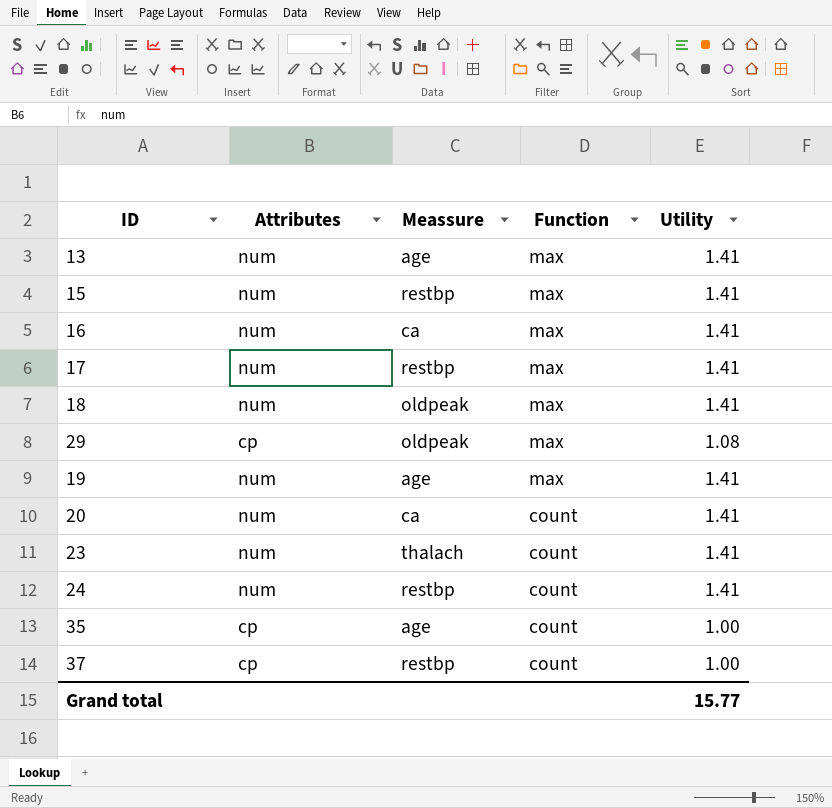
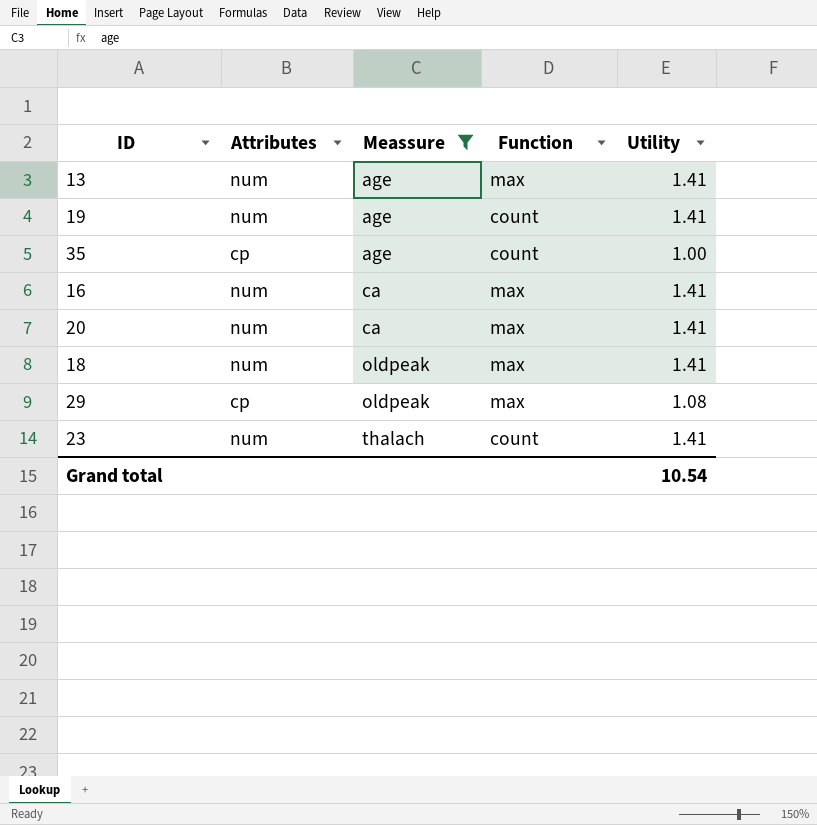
filter: none -> Meassure != restbp
row order: Function descending -> Meassure ascending
19 | Function: max -> count
20 | Function: count -> max
Grand total | Utility: 15.77 -> 10.54

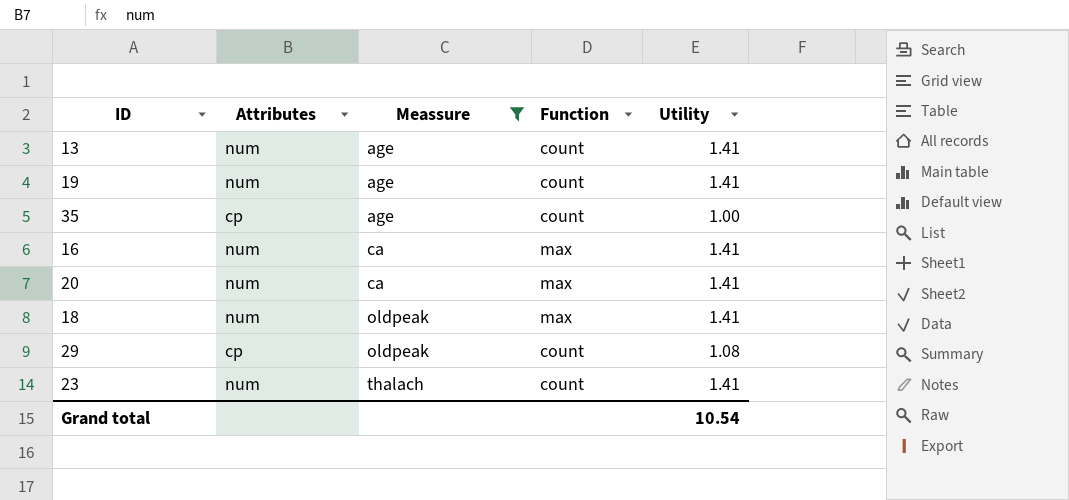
13 | Function: max -> count
29 | Function: max -> count

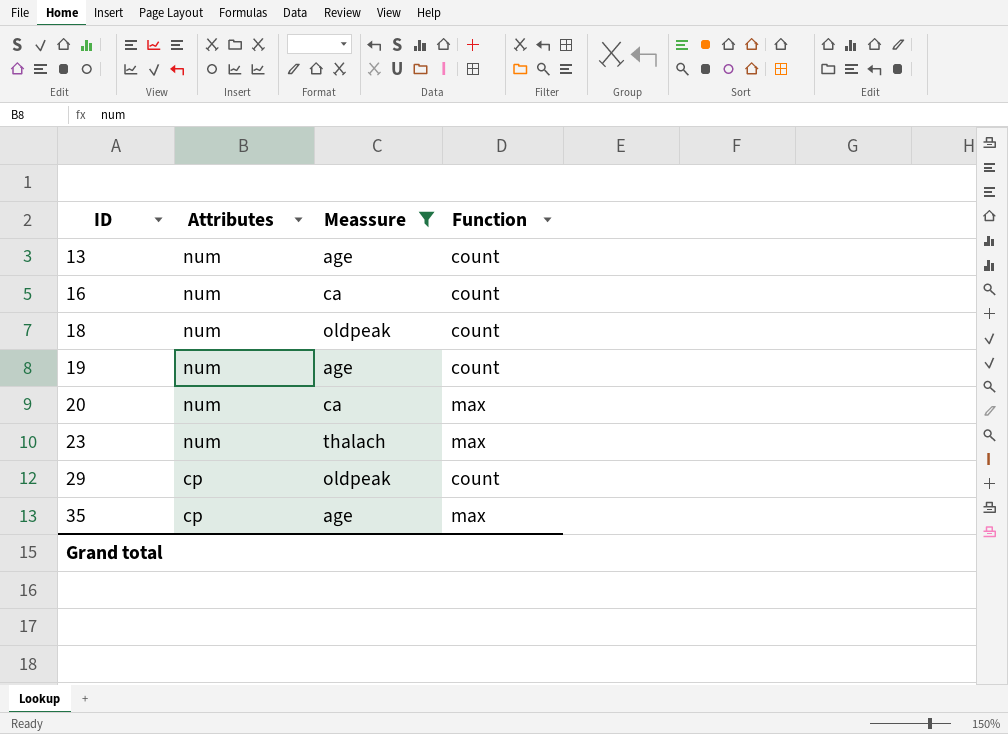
row order: Meassure ascending -> ID ascending
column Utility | position: 5 -> none
16 | Function: max -> count
18 | Function: max -> count
23 | Function: count -> max
35 | Function: count -> max

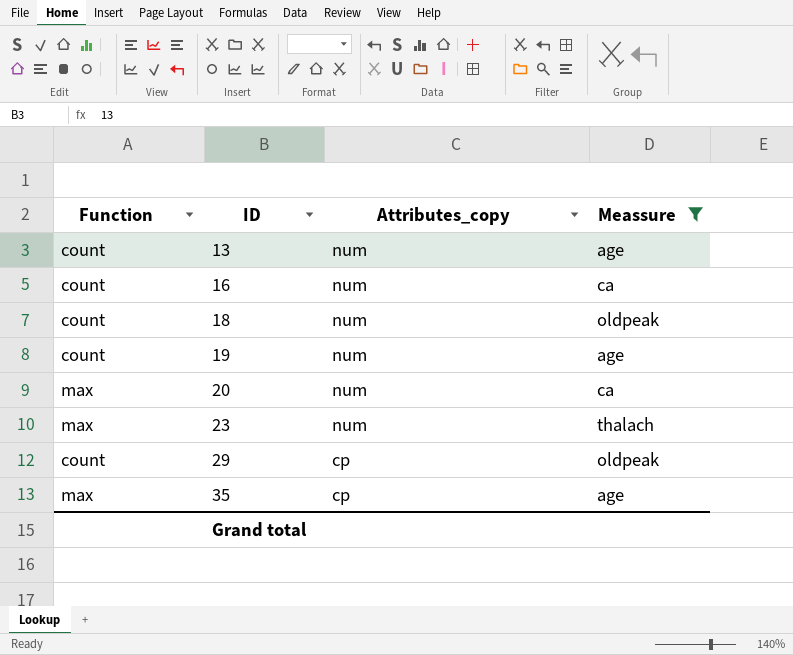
column Function | position: 4 -> 1
column name: Attributes -> Attributes_copy

